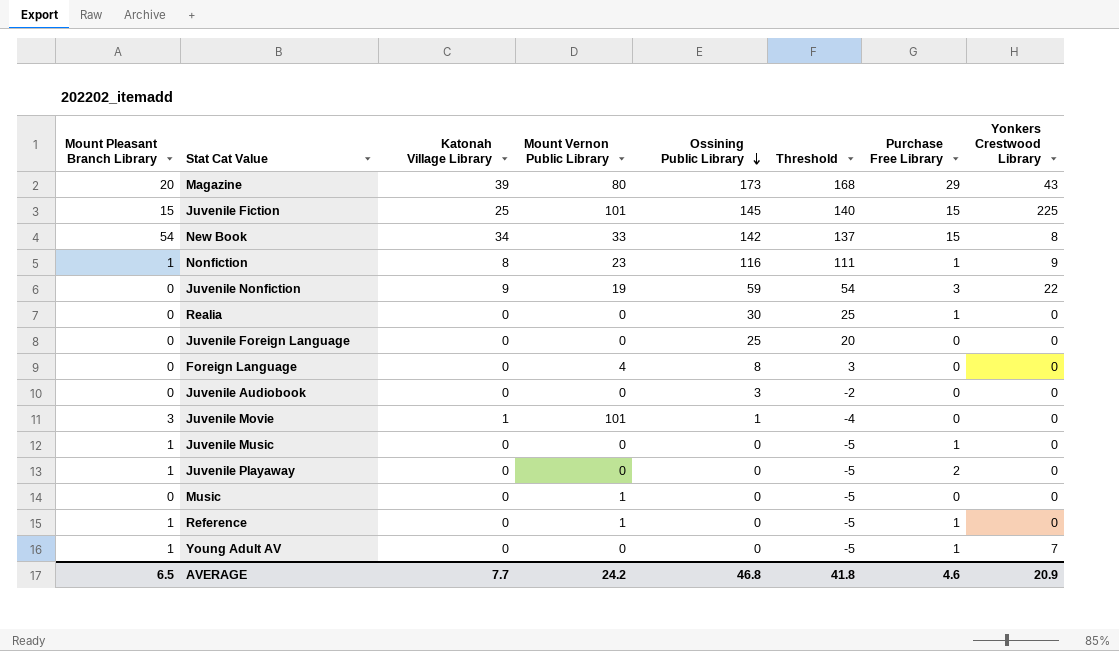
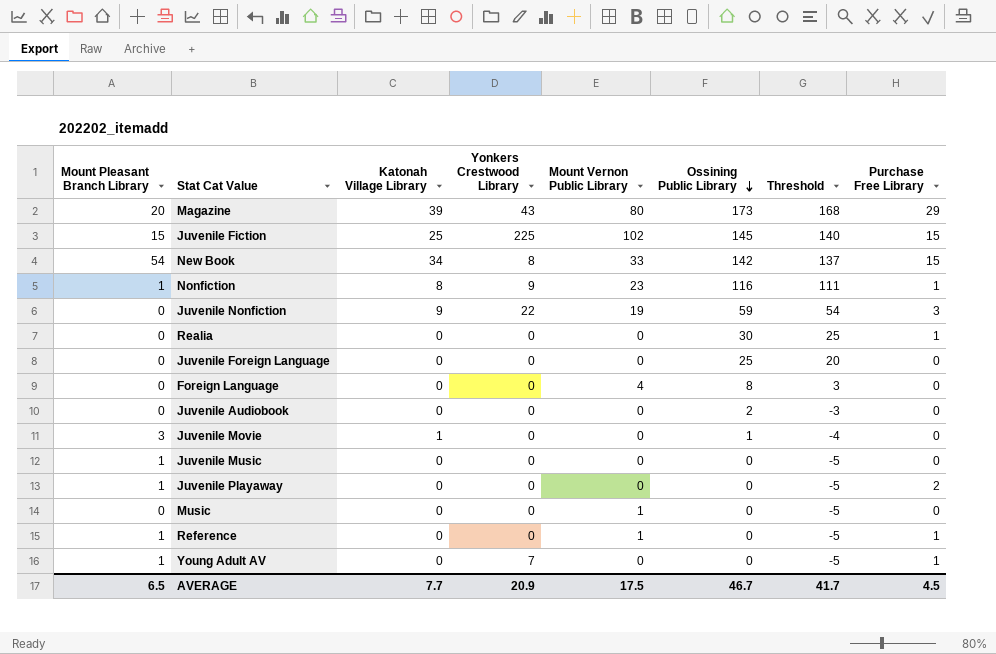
column Yonkers Crestwood Library | position: 8 -> 4
Juvenile Fiction | Mount Vernon Public Library: 101 -> 102
Juvenile Audiobook | Ossining Public Library: 3 -> 2
Juvenile Audiobook | Threshold: -2 -> -3
Juvenile Movie | Mount Vernon Public Library: 101 -> 0
Juvenile Music | Purchase Free Library: 1 -> 0
AVERAGE | Mount Vernon Public Library: 24.2 -> 17.5
AVERAGE | Ossining Public Library: 46.8 -> 46.7
AVERAGE | Threshold: 41.8 -> 41.7
AVERAGE | Purchase Free Library: 4.6 -> 4.5

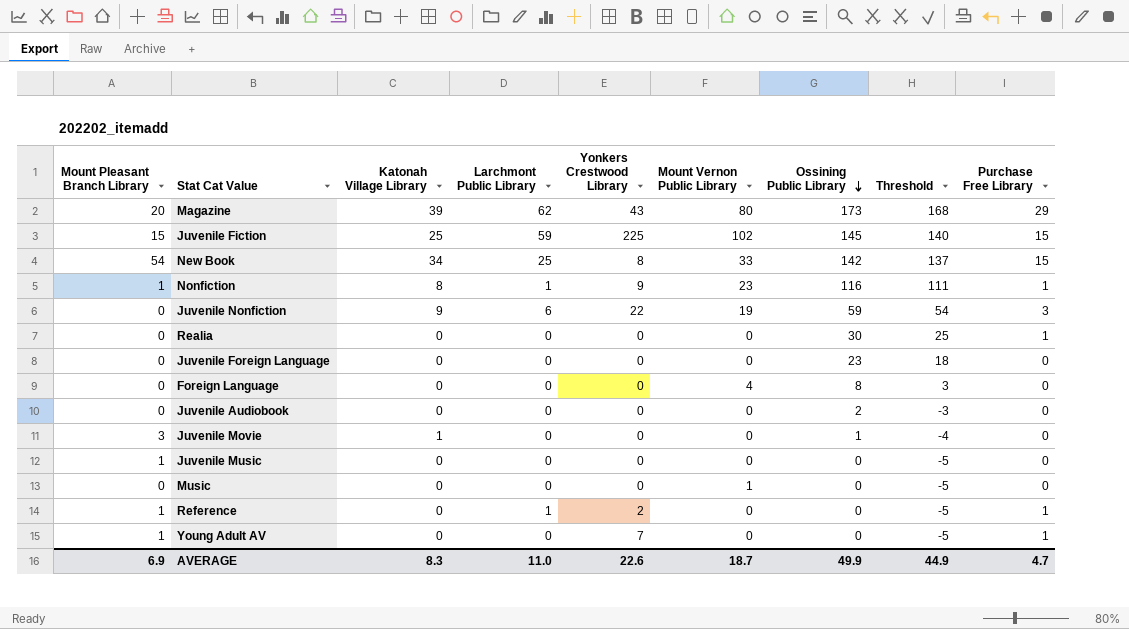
column Larchmont Public Library | position: none -> 4
row Juvenile Playaway: 1 | 0 | 0 | 0 | 0 | -5 | 2 -> none
Juvenile Foreign Language | Ossining Public Library: 25 -> 23
Juvenile Foreign Language | Threshold: 20 -> 18
Reference | Yonkers Crestwood Library: 0 -> 2
Reference | Mount Vernon Public Library: 1 -> 0
AVERAGE | Mount Pleasant Branch Library: 6.5 -> 6.9
AVERAGE | Katonah Village Library: 7.7 -> 8.3
AVERAGE | Yonkers Crestwood Library: 20.9 -> 22.6
AVERAGE | Mount Vernon Public Library: 17.5 -> 18.7
AVERAGE | Ossining Public Library: 46.7 -> 49.9
AVERAGE | Threshold: 41.7 -> 44.9
AVERAGE | Purchase Free Library: 4.5 -> 4.7

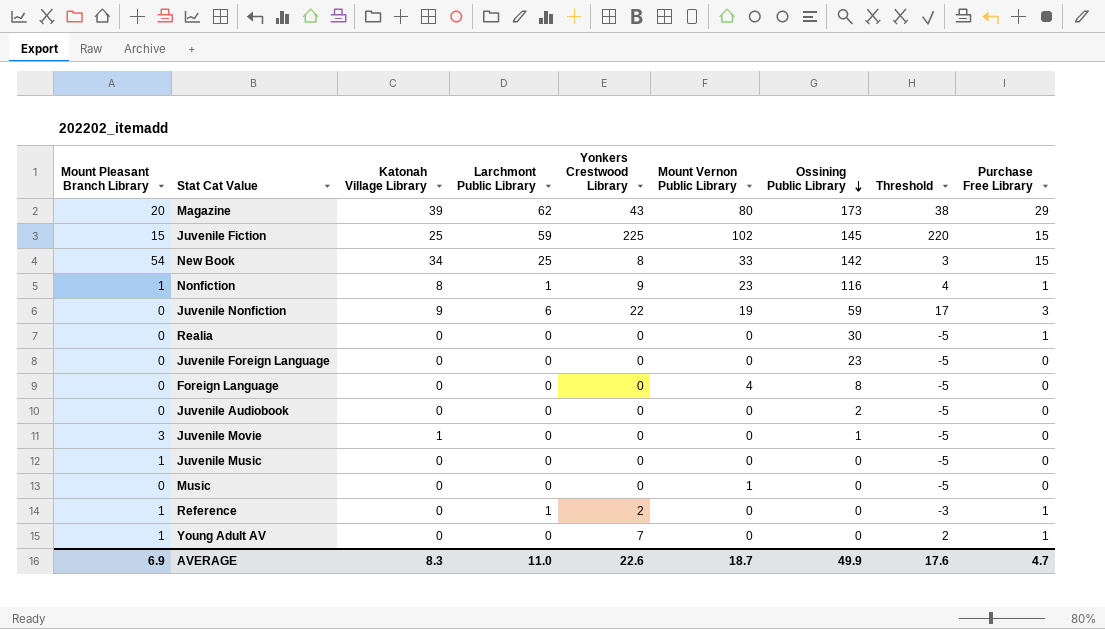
column Threshold | formula: [Ossining Public Library] - 5 -> [Yonkers Crestwood Library] - 5
AVERAGE | Threshold: 44.9 -> 17.6

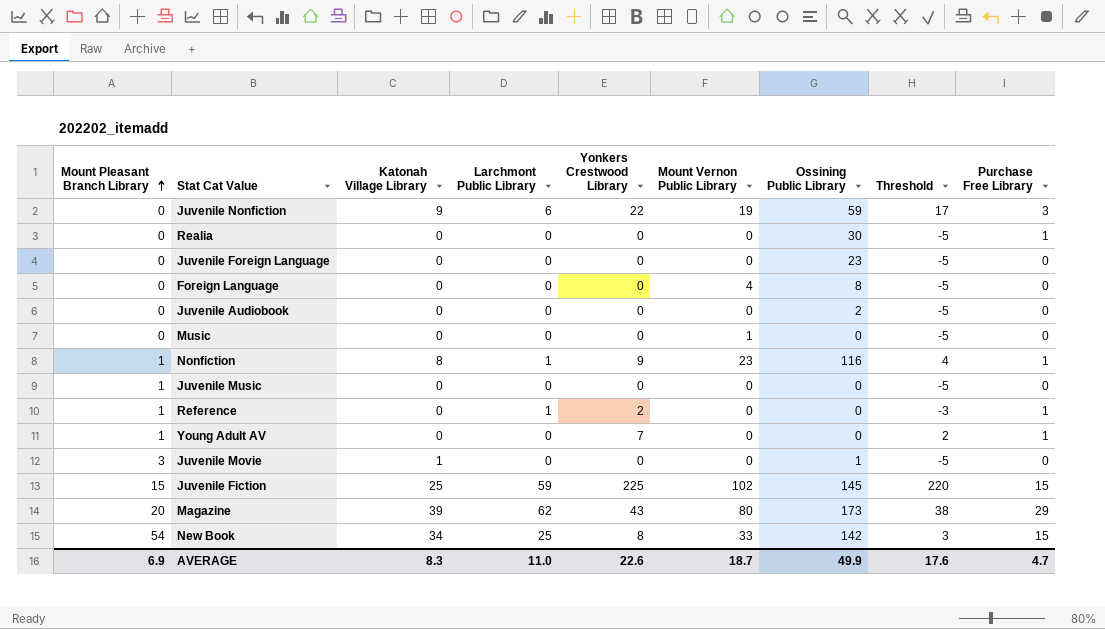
row order: Ossining Public Library descending -> Mount Pleasant Branch Library ascending

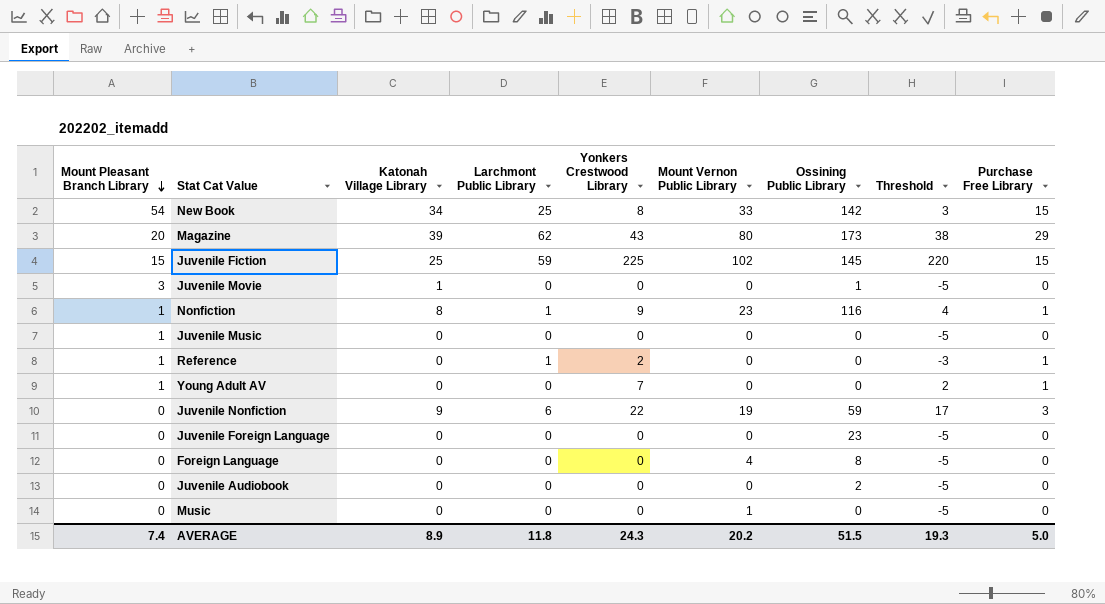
row order: Mount Pleasant Branch Library ascending -> Mount Pleasant Branch Library descending
row Realia: 0 | 0 | 0 | 0 | 0 | 30 | -5 | 1 -> none
AVERAGE | Mount Pleasant Branch Library: 6.9 -> 7.4
AVERAGE | Katonah Village Library: 8.3 -> 8.9
AVERAGE | Larchmont Public Library: 11.0 -> 11.8
AVERAGE | Yonkers Crestwood Library: 22.6 -> 24.3
AVERAGE | Mount Vernon Public Library: 18.7 -> 20.2
AVERAGE | Ossining Public Library: 49.9 -> 51.5
AVERAGE | Threshold: 17.6 -> 19.3
AVERAGE | Purchase Free Library: 4.7 -> 5.0

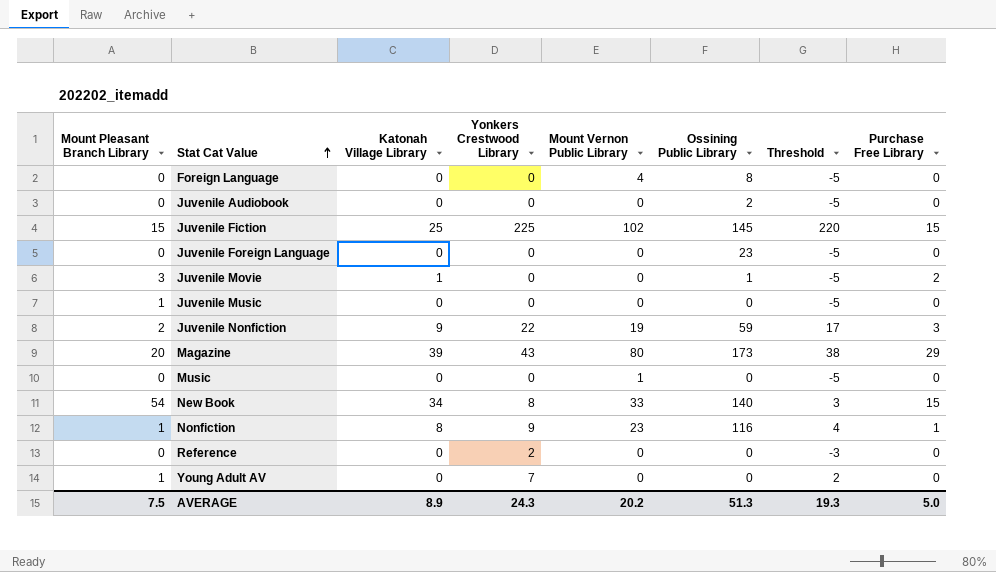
row order: Mount Pleasant Branch Library descending -> Stat Cat Value ascending
column Larchmont Public Library | position: 4 -> none
Juvenile Movie | Purchase Free Library: 0 -> 2
Juvenile Nonfiction | Mount Pleasant Branch Library: 0 -> 2
New Book | Ossining Public Library: 142 -> 140
Reference | Mount Pleasant Branch Library: 1 -> 0
Reference | Purchase Free Library: 1 -> 0
Young Adult AV | Purchase Free Library: 1 -> 0
AVERAGE | Mount Pleasant Branch Library: 7.4 -> 7.5
AVERAGE | Ossining Public Library: 51.5 -> 51.3

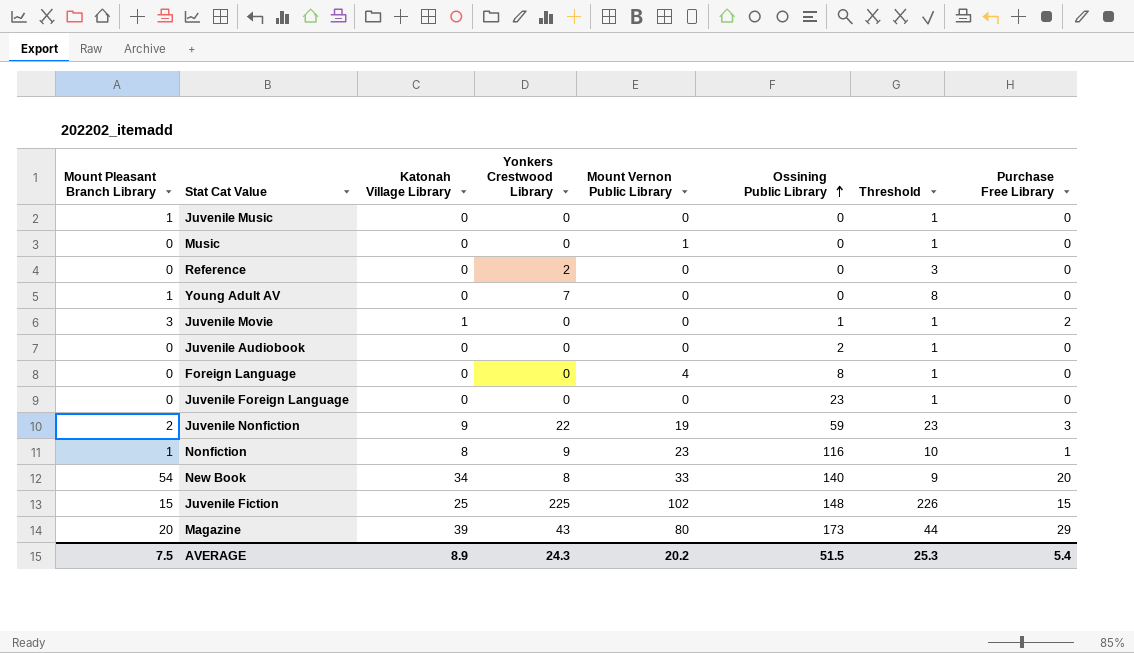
row order: Stat Cat Value ascending -> Ossining Public Library ascending
column Threshold | formula: [Yonkers Crestwood Library] - 5 -> [Yonkers Crestwood Library] + 1
New Book | Purchase Free Library: 15 -> 20
Juvenile Fiction | Ossining Public Library: 145 -> 148
AVERAGE | Ossining Public Library: 51.3 -> 51.5
AVERAGE | Threshold: 19.3 -> 25.3
AVERAGE | Purchase Free Library: 5.0 -> 5.4

